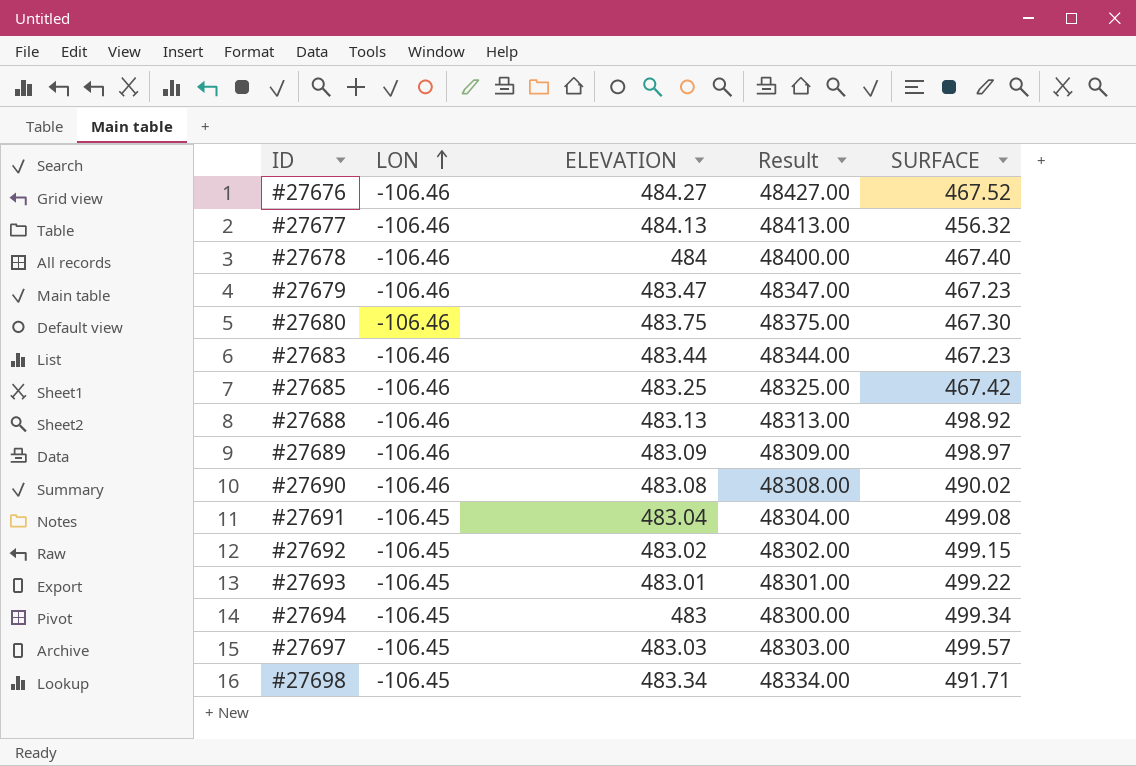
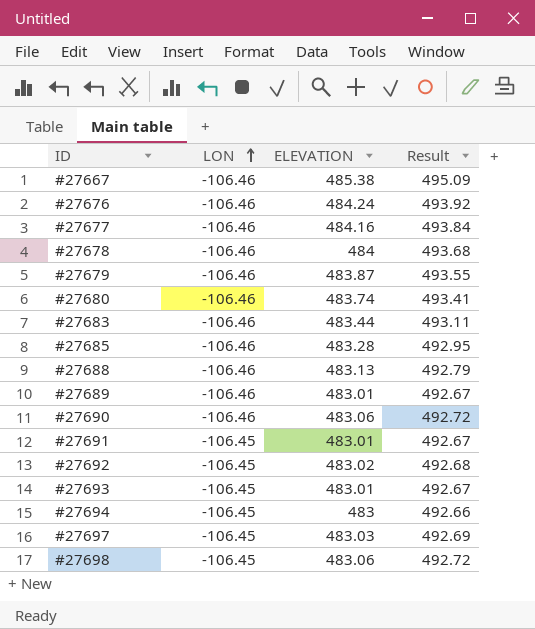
column SURFACE | position: 5 -> none
column Result | formula: [ELEVATION] * 100 -> [ELEVATION] * 1.02
row #27667: none -> -106.46 | 485.38 | 495.09
#27676 | ELEVATION: 484.27 -> 484.24
#27677 | ELEVATION: 484.13 -> 484.16
#27679 | ELEVATION: 483.47 -> 483.87
#27680 | ELEVATION: 483.75 -> 483.74
#27685 | ELEVATION: 483.25 -> 483.28
#27689 | ELEVATION: 483.09 -> 483.01
#27690 | ELEVATION: 483.08 -> 483.06
#27691 | ELEVATION: 483.04 -> 483.01
#27698 | ELEVATION: 483.34 -> 483.06

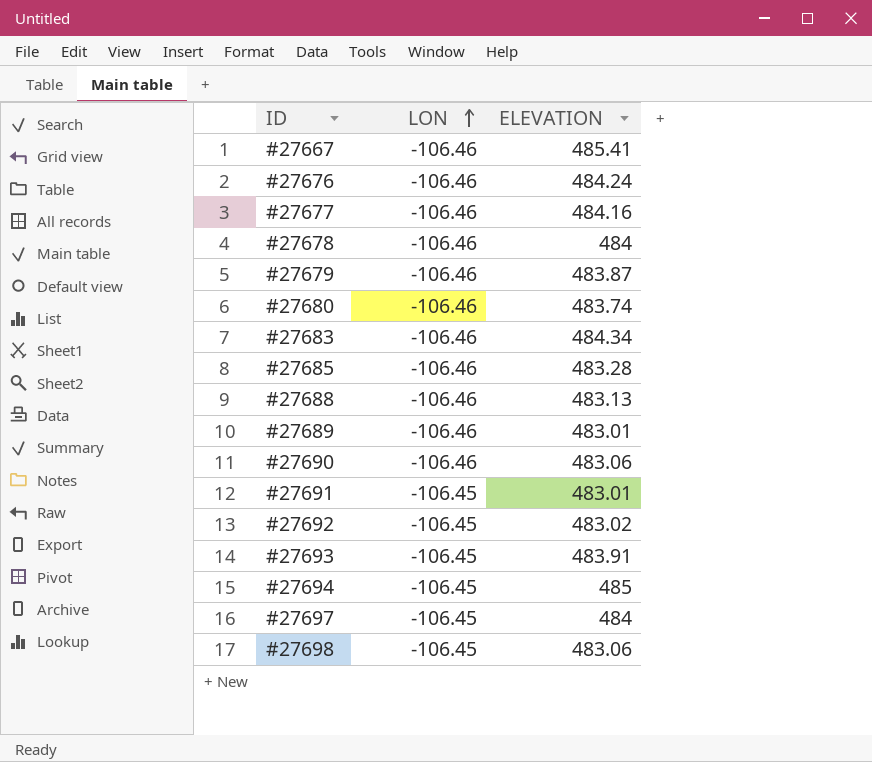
column Result | formula: [ELEVATION] * 1.02 -> none
#27667 | ELEVATION: 485.38 -> 485.41
#27683 | ELEVATION: 483.44 -> 484.34
#27693 | ELEVATION: 483.01 -> 483.91
#27694 | ELEVATION: 483 -> 485
#27697 | ELEVATION: 483.03 -> 484

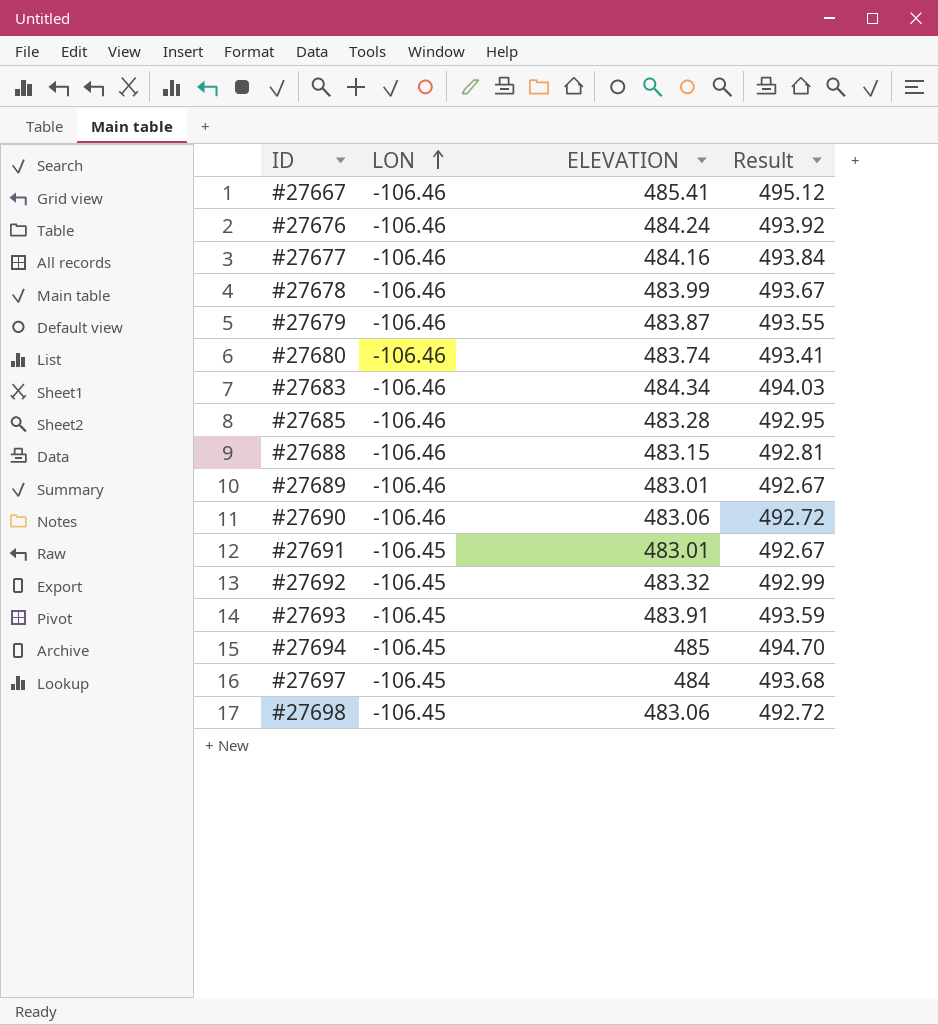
column Result | formula: none -> [ELEVATION] * 1.02
#27678 | ELEVATION: 484 -> 483.99
#27688 | ELEVATION: 483.13 -> 483.15
#27692 | ELEVATION: 483.02 -> 483.32

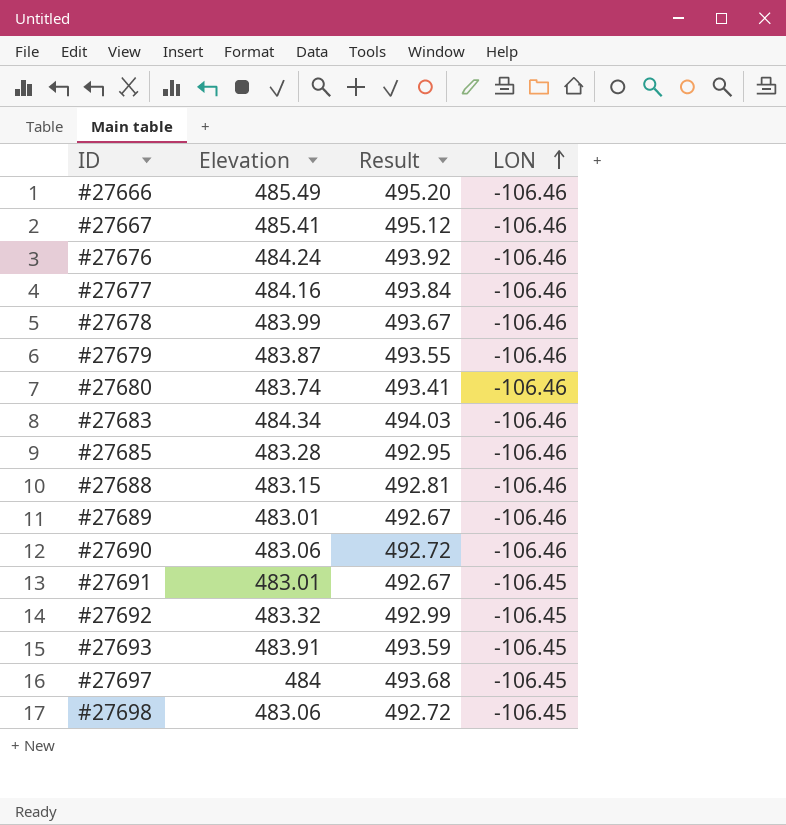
column name: ELEVATION -> Elevation
column LON | position: 2 -> 4
row #27694: -106.45 | 485 | 494.70 -> none
row #27666: none -> 485.49 | 495.20 | -106.46

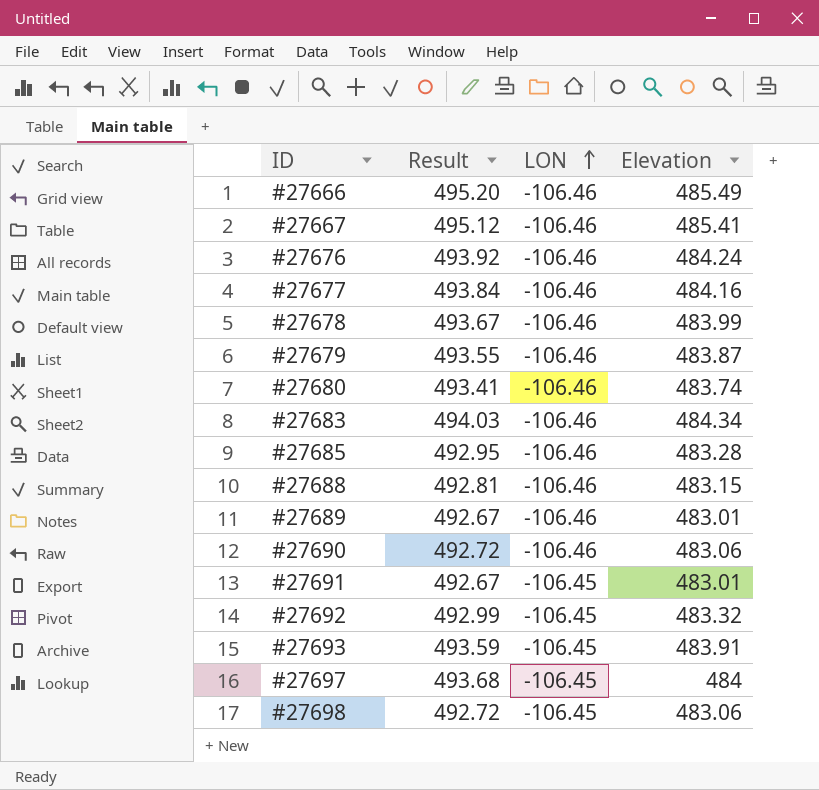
column Elevation | position: 2 -> 4

